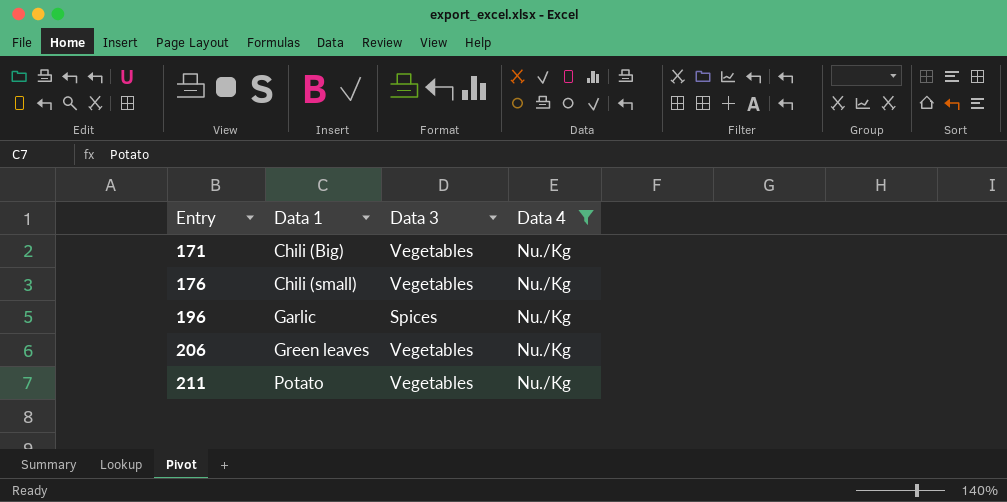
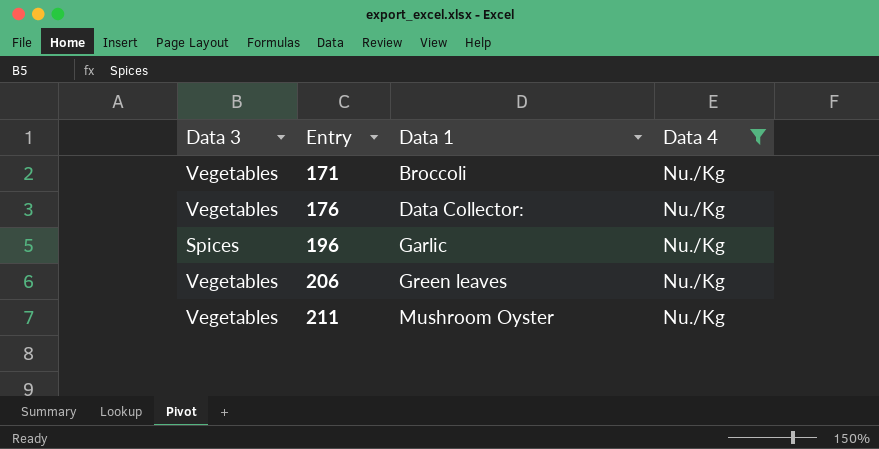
column Data 3 | position: 3 -> 1
171 | Data 1: Chili (Big) -> Broccoli
176 | Data 1: Chili (small) -> Data Collector:
211 | Data 1: Potato -> Mushroom Oyster

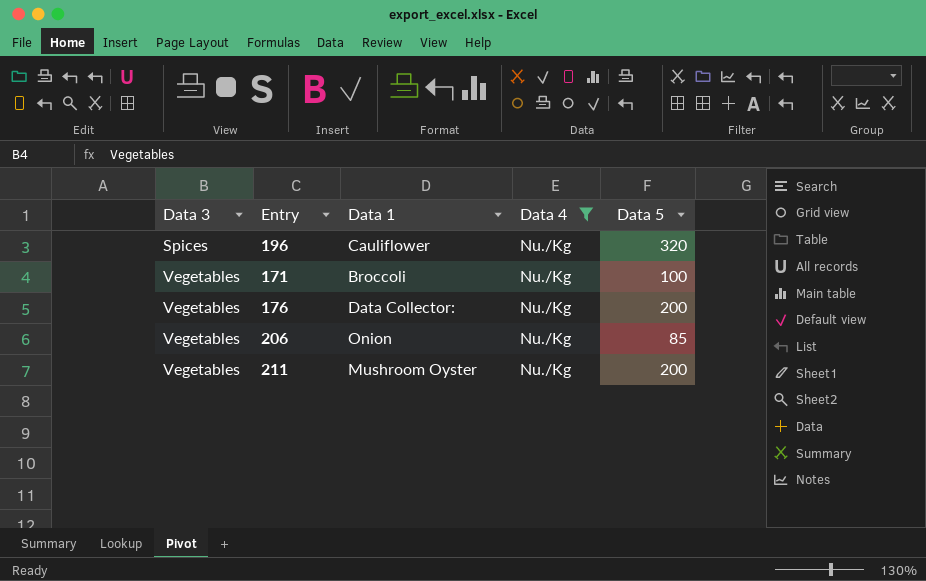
row order: Entry ascending -> Data 3 ascending
column Data 5 | position: none -> 5
196 | Data 1: Garlic -> Cauliflower
206 | Data 1: Green leaves -> Onion

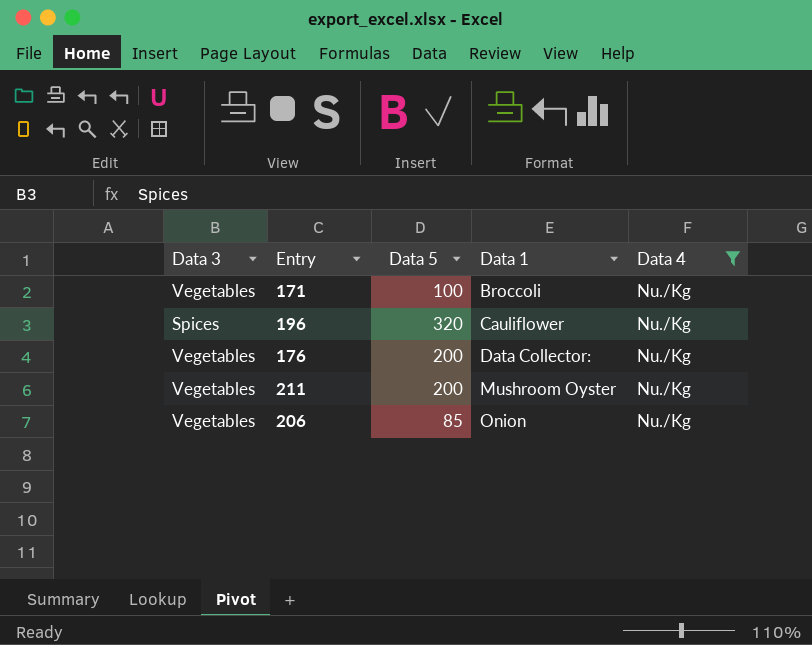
row order: Data 3 ascending -> Data 1 ascending
column Data 5 | position: 5 -> 3

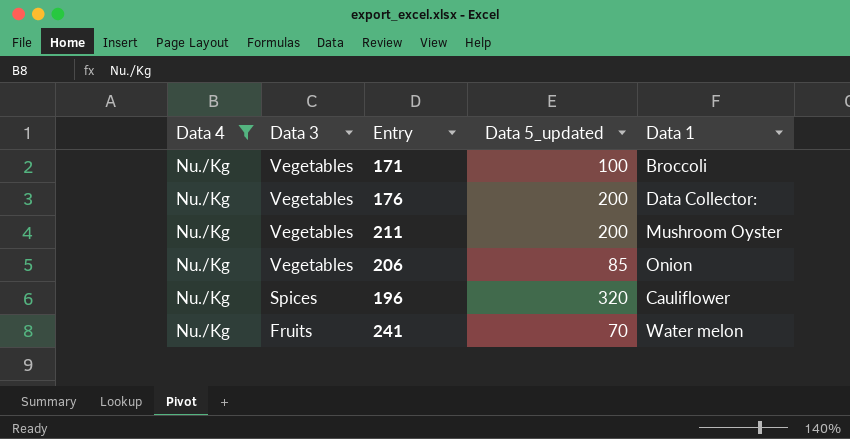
row order: Data 1 ascending -> Data 3 descending
column Data 4 | position: 5 -> 1
column name: Data 5 -> Data 5_updated
row 241: none -> Nu./Kg | Fruits | 70 | Water melon

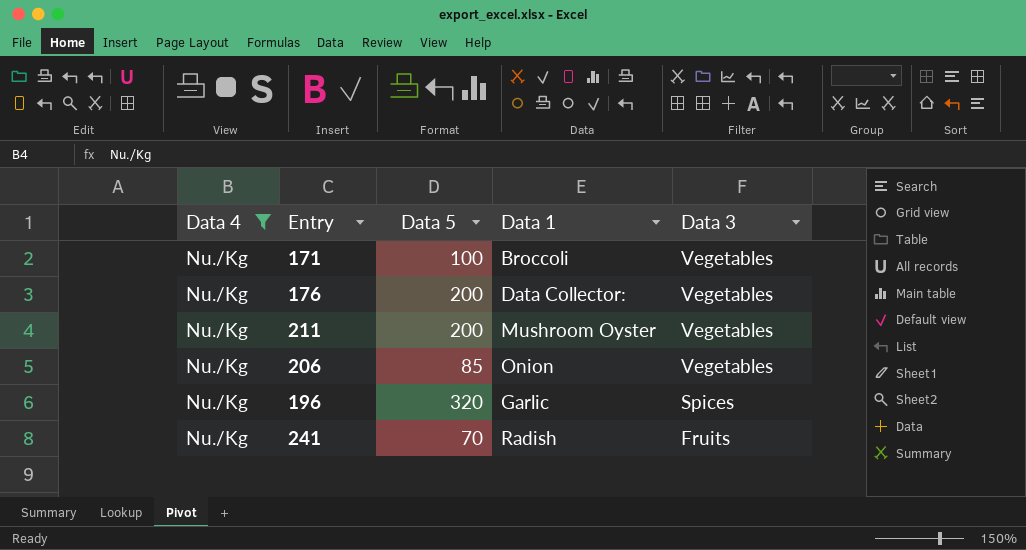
column name: Data 5_updated -> Data 5
column Data 3 | position: 2 -> 5
196 | Data 1: Cauliflower -> Garlic
241 | Data 1: Water melon -> Radish

